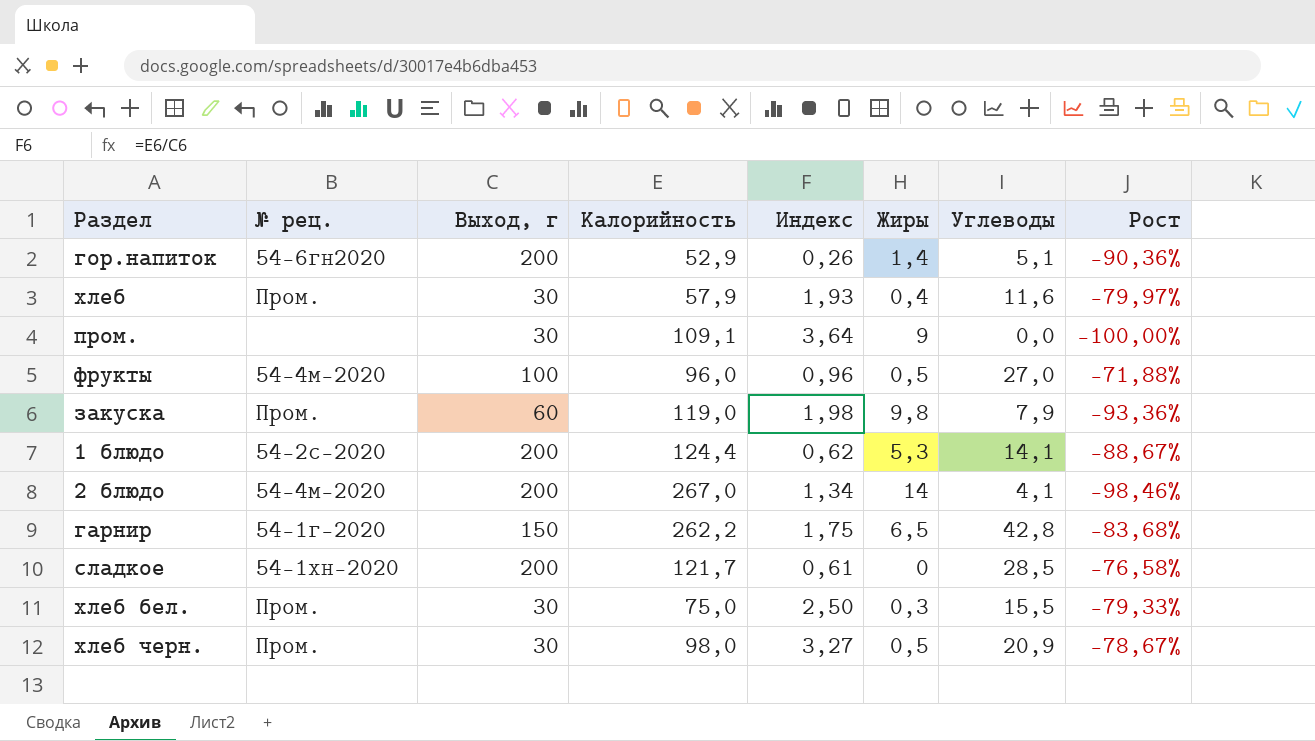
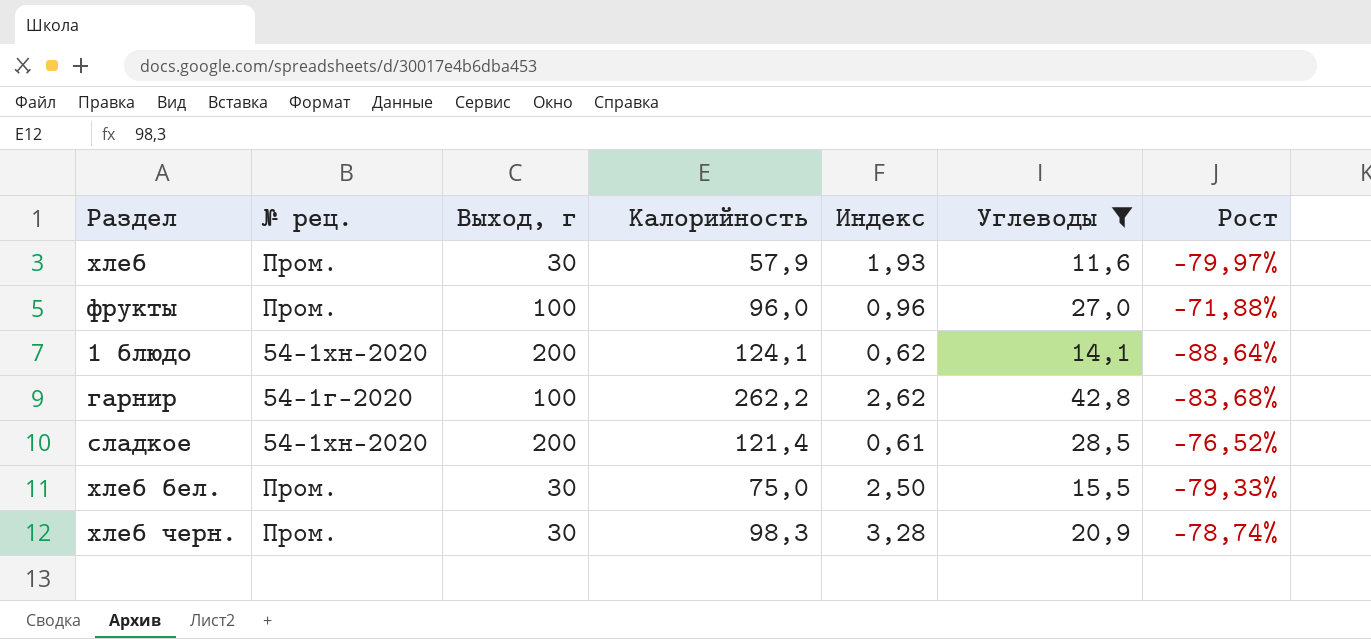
filter: none -> Углеводы >= 11,6
column Жиры | position: 6 -> none
фрукты | № рец.: 54-4м-2020 -> Пром.
1 блюдо | № рец.: 54-2с-2020 -> 54-1хн-2020
1 блюдо | Калорийность: 124,4 -> 124,1
1 блюдо | Рост: -88,67% -> -88,64%
гарнир | Выход, г: 150 -> 100
гарнир | Индекс: 1,75 -> 2,62
сладкое | Калорийность: 121,7 -> 121,4
сладкое | Рост: -76,58% -> -76,52%
хлеб черн. | Калорийность: 98,0 -> 98,3
хлеб черн. | Индекс: 3,27 -> 3,28
хлеб черн. | Рост: -78,67% -> -78,74%

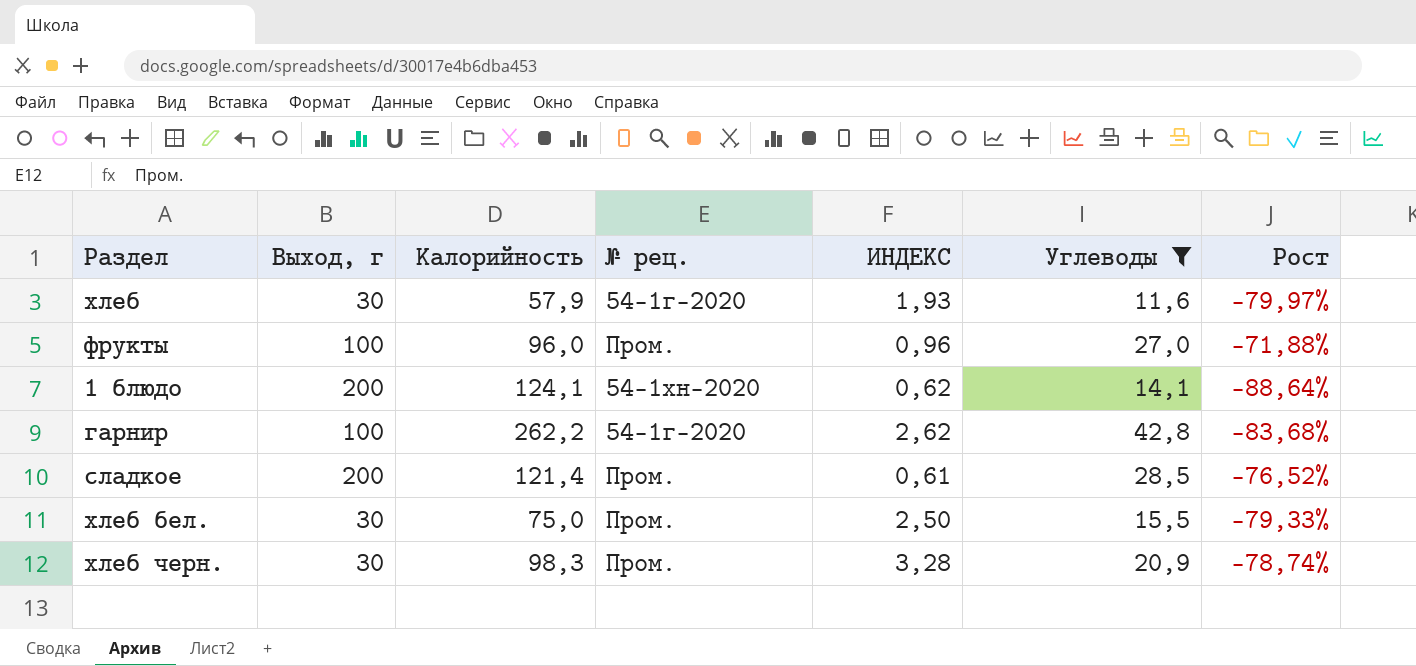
column № рец. | position: 2 -> 4
column name: Индекс -> ИНДЕКС
хлеб | № рец.: Пром. -> 54-1г-2020
сладкое | № рец.: 54-1хн-2020 -> Пром.

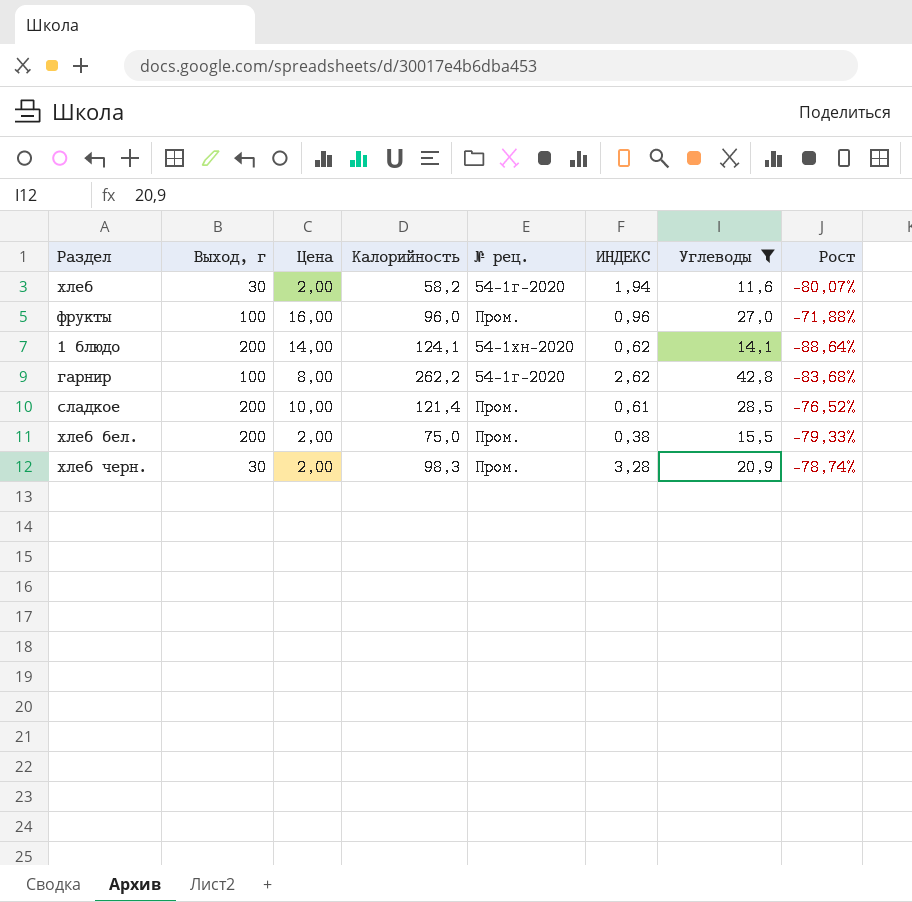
column Цена | position: none -> 3
хлеб | Калорийность: 57,9 -> 58,2
хлеб | ИНДЕКС: 1,93 -> 1,94
хлеб | Рост: -79,97% -> -80,07%
хлеб бел. | Выход, г: 30 -> 200
хлеб бел. | ИНДЕКС: 2,50 -> 0,38

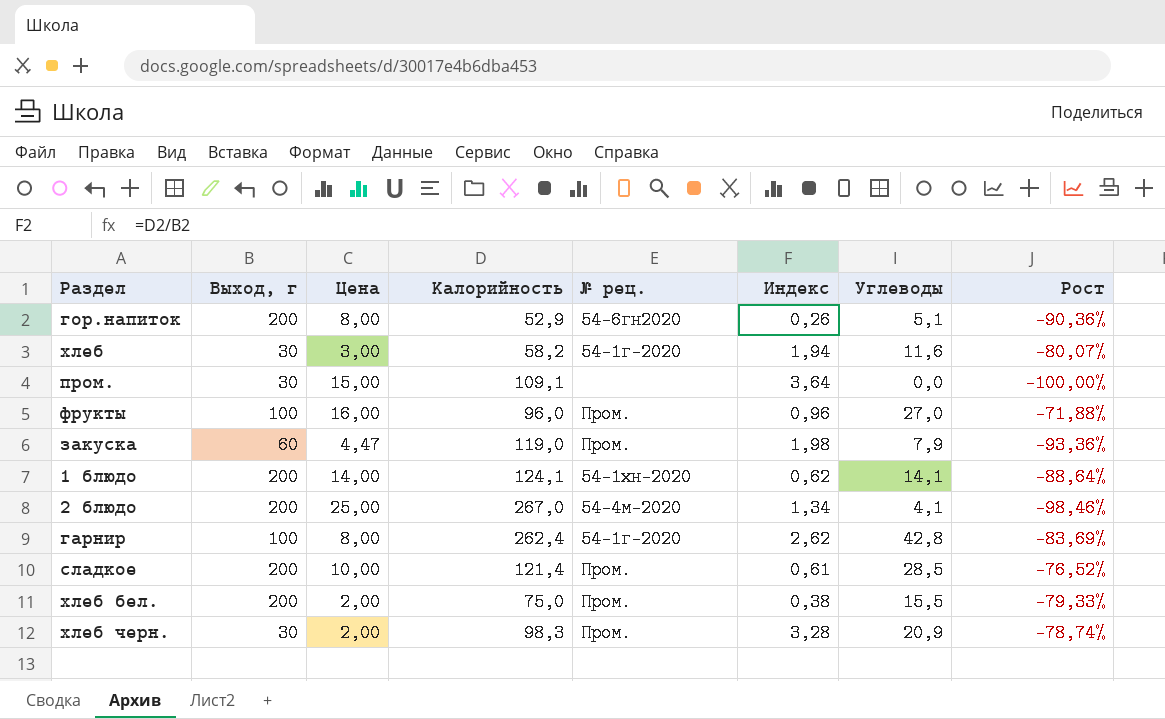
filter: Углеводы >= 11,6 -> none
column name: ИНДЕКС -> Индекс
хлеб | Цена: 2,00 -> 3,00
гарнир | Калорийность: 262,2 -> 262,4
гарнир | Рост: -83,68% -> -83,69%

